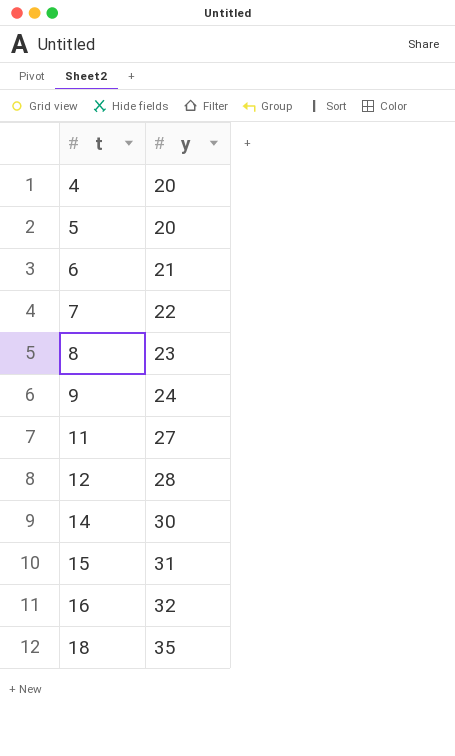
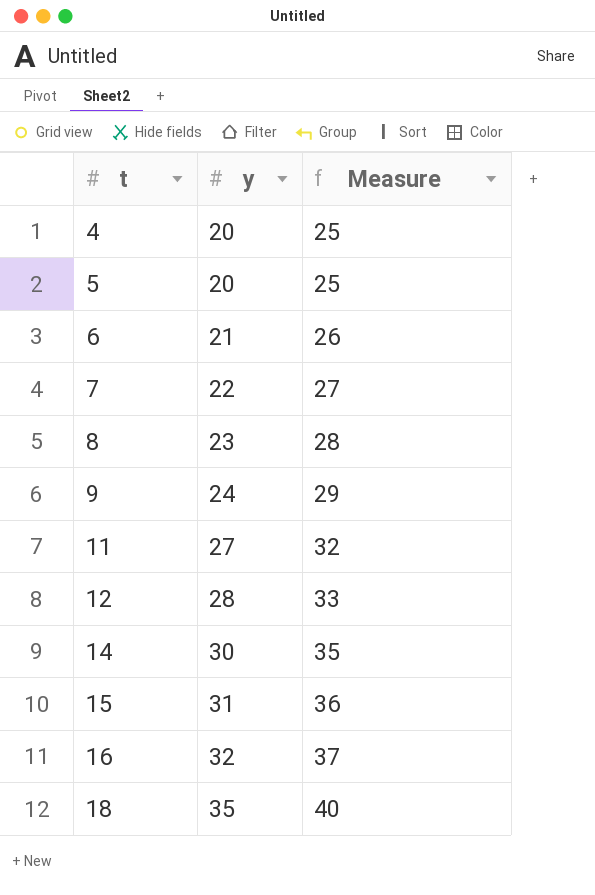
column Measure | formula: none -> [y] + 5

